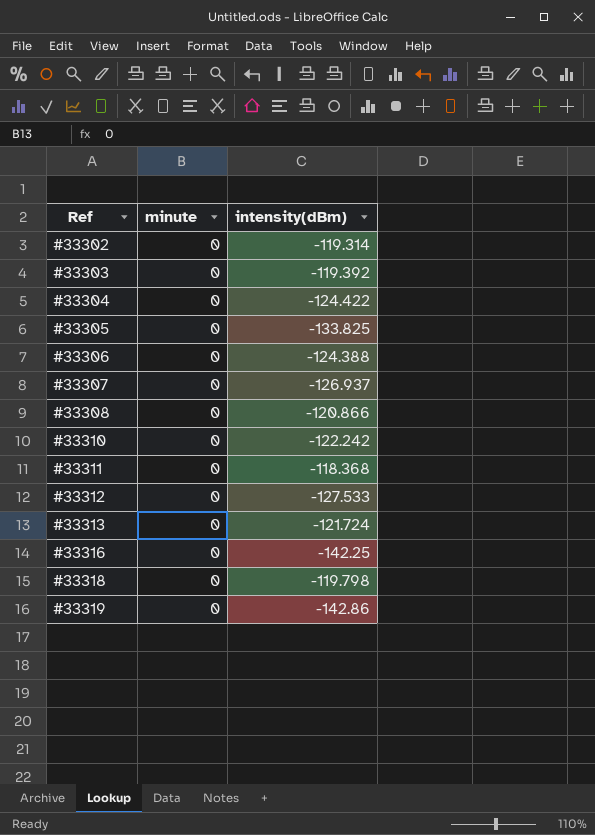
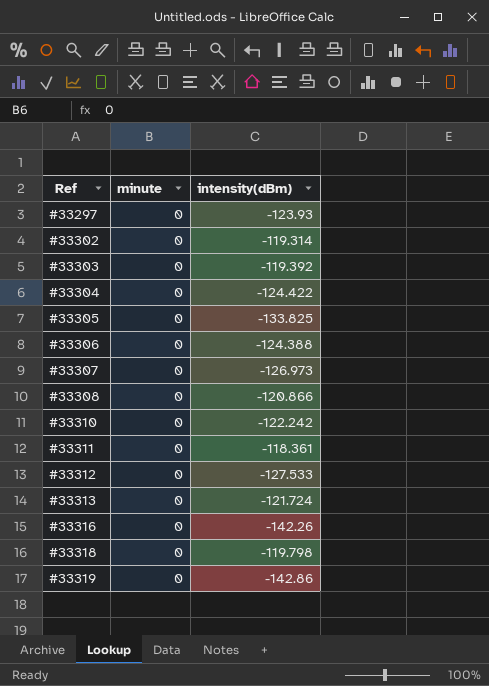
row #33297: none -> 0 | -123.93
#33307 | intensity(dBm): -126.937 -> -126.973
#33311 | intensity(dBm): -118.368 -> -118.361
#33316 | intensity(dBm): -142.25 -> -142.26

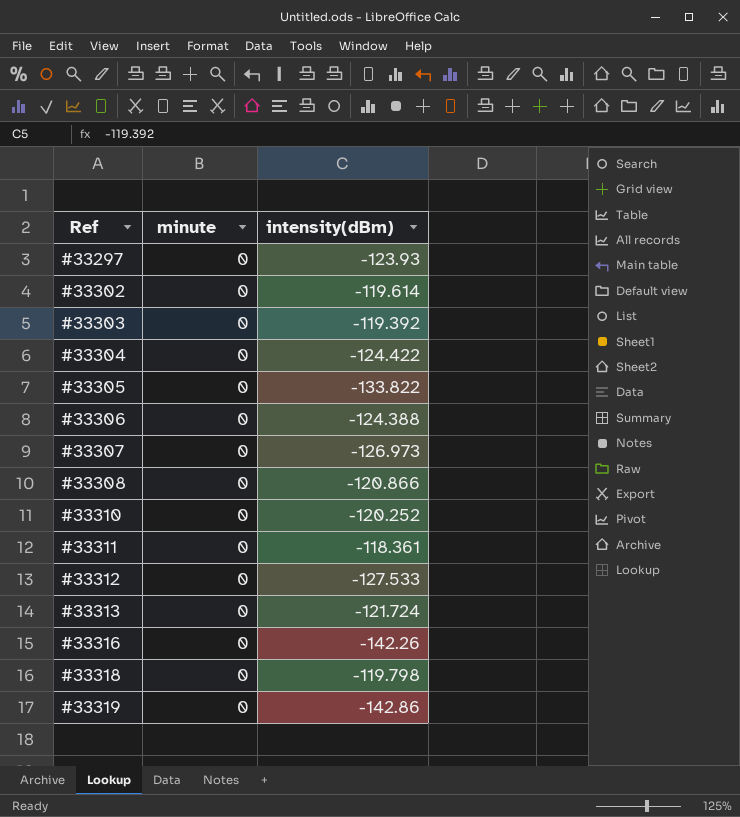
#33302 | intensity(dBm): -119.314 -> -119.614
#33305 | intensity(dBm): -133.825 -> -133.822
#33310 | intensity(dBm): -122.242 -> -120.252

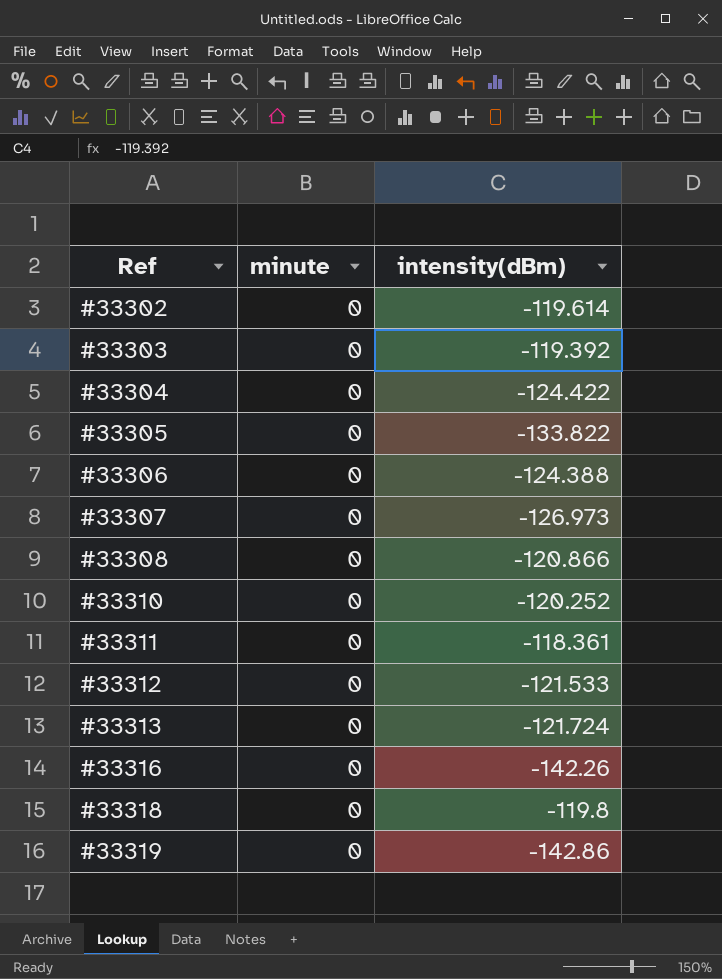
row #33297: 0 | -123.93 -> none
#33312 | intensity(dBm): -127.533 -> -121.533
#33318 | intensity(dBm): -119.798 -> -119.8

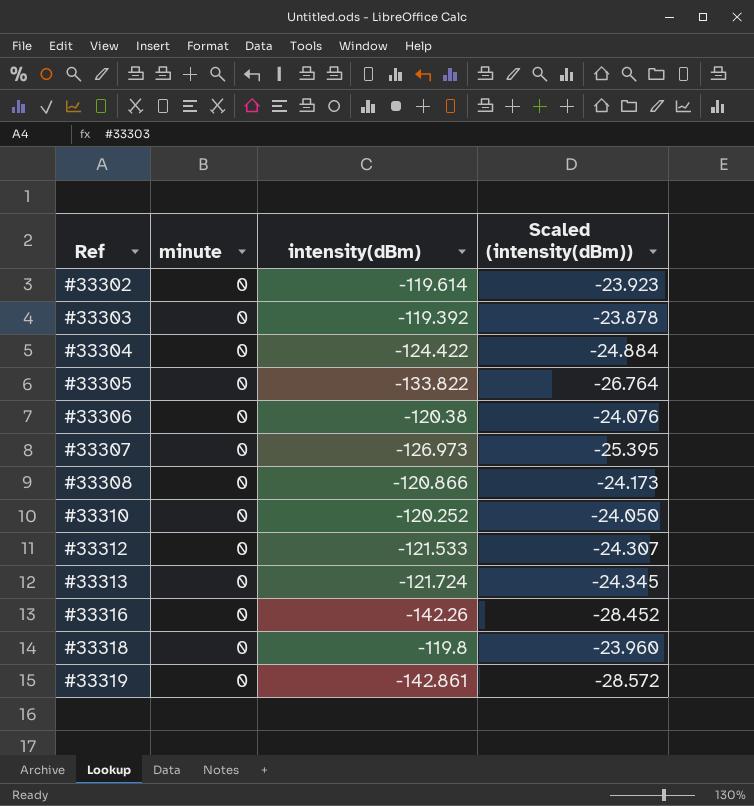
column Scaled (intensity(dBm)) | formula: none -> [intensity(dBm)] * 0.2
row #33311: 0 | -118.361 -> none
#33306 | intensity(dBm): -124.388 -> -120.38
#33319 | intensity(dBm): -142.86 -> -142.861

